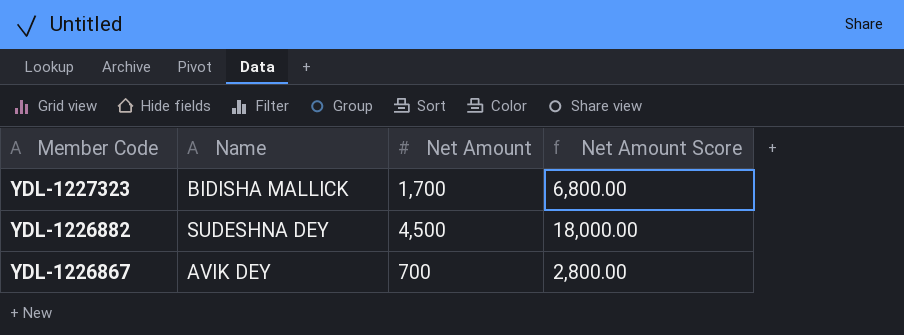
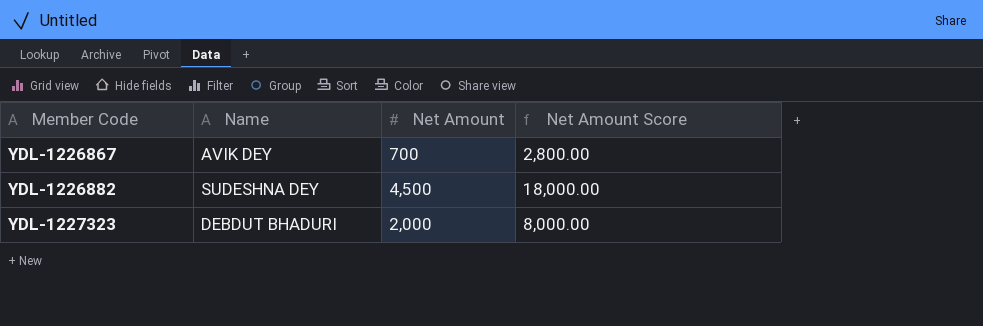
row order: Member Code descending -> Member Code ascending
YDL-1227323 | Name: BIDISHA MALLICK -> DEBDUT BHADURI
YDL-1227323 | Net Amount: 1,700 -> 2,000
YDL-1227323 | Net Amount Score: 6,800.00 -> 8,000.00

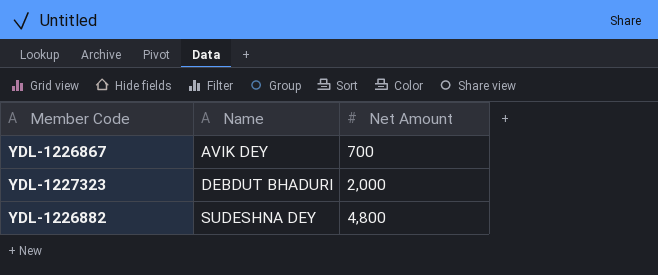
row order: Member Code ascending -> Name ascending
column Net Amount Score | formula: [Net Amount] * 4 -> none
YDL-1226882 | Net Amount: 4,500 -> 4,800

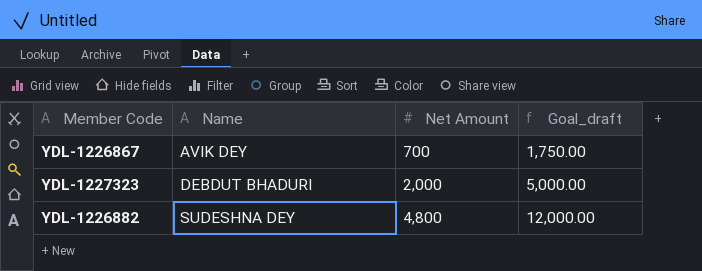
column Goal_draft | formula: none -> [Net Amount] * 2.5

